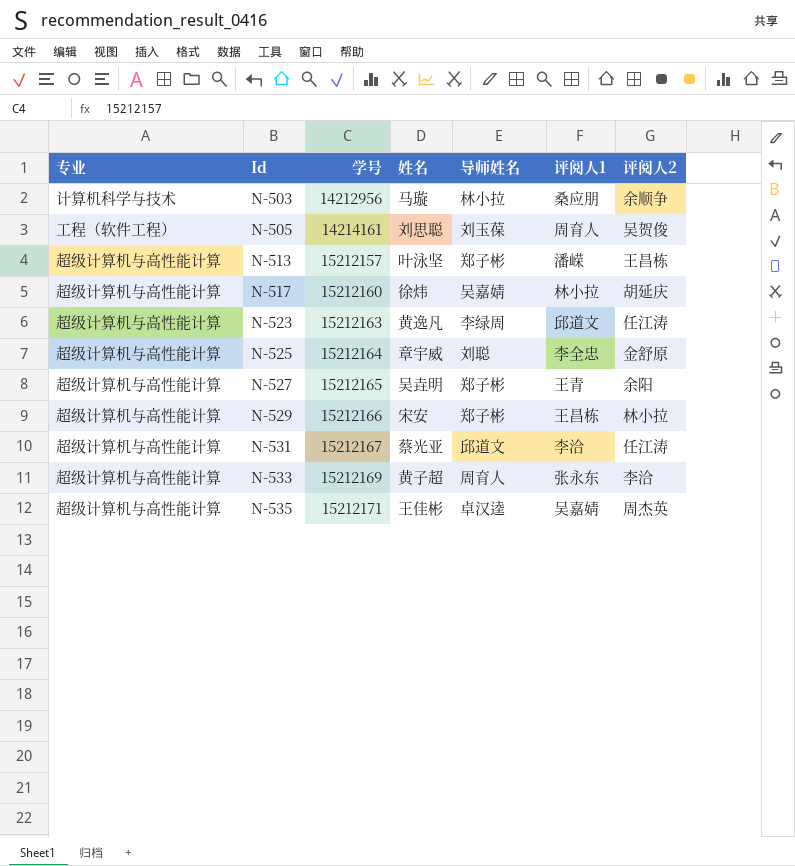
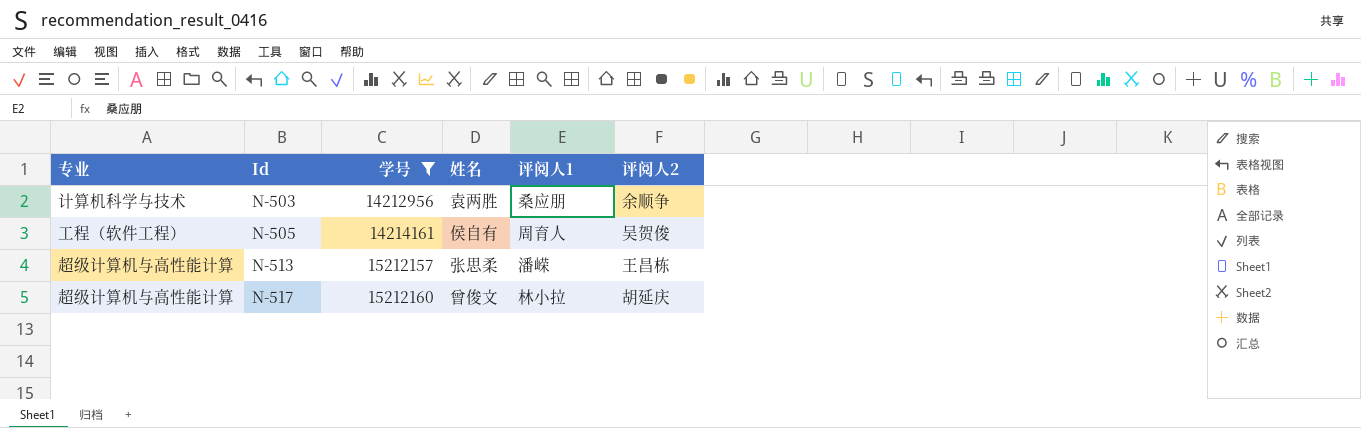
filter: none -> 学号 <= 15212160
column 导师姓名 | position: 5 -> none
N-503 | 姓名: 马璇 -> 袁两胜
N-505 | 姓名: 刘思聪 -> 侯自有
N-513 | 姓名: 叶泳坚 -> 张思柔
N-517 | 姓名: 徐炜 -> 曾俊文

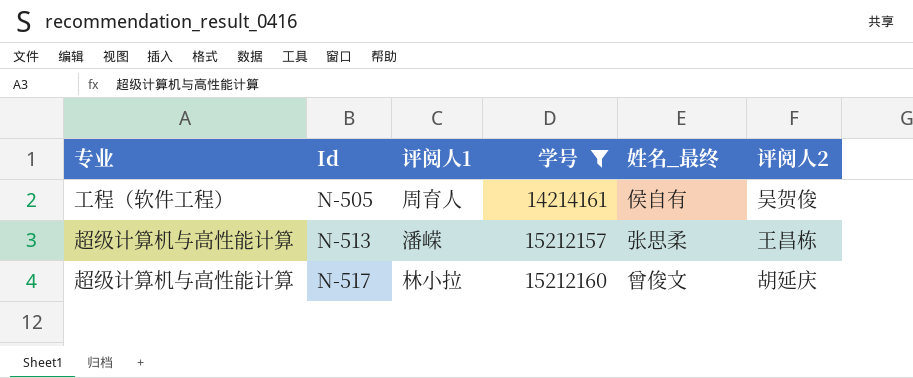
column 评阅人1 | position: 5 -> 3
column name: 姓名 -> 姓名_最终
row N-503: 计算机科学与技术 | 14212956 | 袁两胜 | 桑应朋 | 余顺争 -> none

